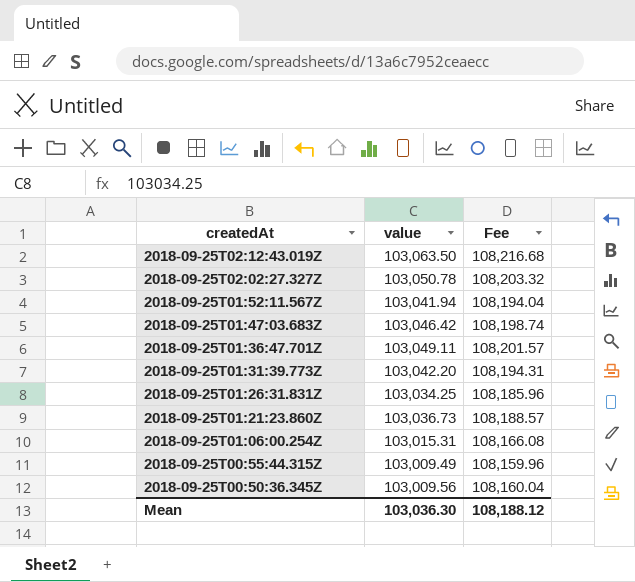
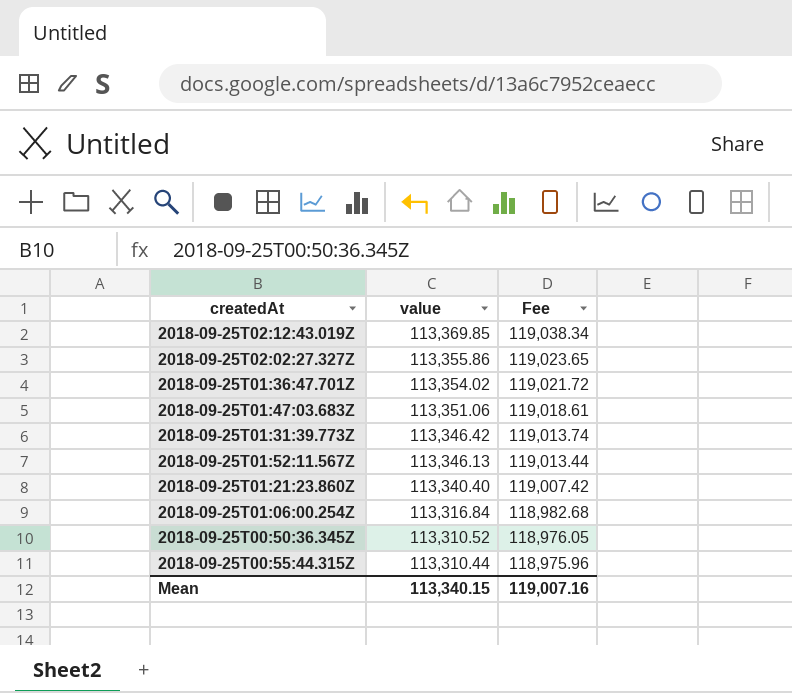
row order: createdAt descending -> value descending
row 2018-09-25T01:26:31.831Z: 103,034.25 | 108,185.96 -> none
2018-09-25T02:12:43.019Z | value: 103,063.50 -> 113,369.85
2018-09-25T02:12:43.019Z | Fee: 108,216.68 -> 119,038.34
2018-09-25T02:02:27.327Z | value: 103,050.78 -> 113,355.86
2018-09-25T02:02:27.327Z | Fee: 108,203.32 -> 119,023.65
2018-09-25T01:36:47.701Z | value: 103,049.11 -> 113,354.02
2018-09-25T01:36:47.701Z | Fee: 108,201.57 -> 119,021.72
2018-09-25T01:47:03.683Z | value: 103,046.42 -> 113,351.06
2018-09-25T01:47:03.683Z | Fee: 108,198.74 -> 119,018.61
2018-09-25T01:31:39.773Z | value: 103,042.20 -> 113,346.42
2018-09-25T01:31:39.773Z | Fee: 108,194.31 -> 119,013.74
2018-09-25T01:52:11.567Z | value: 103,041.94 -> 113,346.13
2018-09-25T01:52:11.567Z | Fee: 108,194.04 -> 119,013.44
2018-09-25T01:21:23.860Z | value: 103,036.73 -> 113,340.40
2018-09-25T01:21:23.860Z | Fee: 108,188.57 -> 119,007.42
2018-09-25T01:06:00.254Z | value: 103,015.31 -> 113,316.84
2018-09-25T01:06:00.254Z | Fee: 108,166.08 -> 118,982.68
2018-09-25T00:50:36.345Z | value: 103,009.56 -> 113,310.52
2018-09-25T00:50:36.345Z | Fee: 108,160.04 -> 118,976.05
2018-09-25T00:55:44.315Z | value: 103,009.49 -> 113,310.44
2018-09-25T00:55:44.315Z | Fee: 108,159.96 -> 118,975.96
Mean | value: 103,036.30 -> 113,340.15
Mean | Fee: 108,188.12 -> 119,007.16

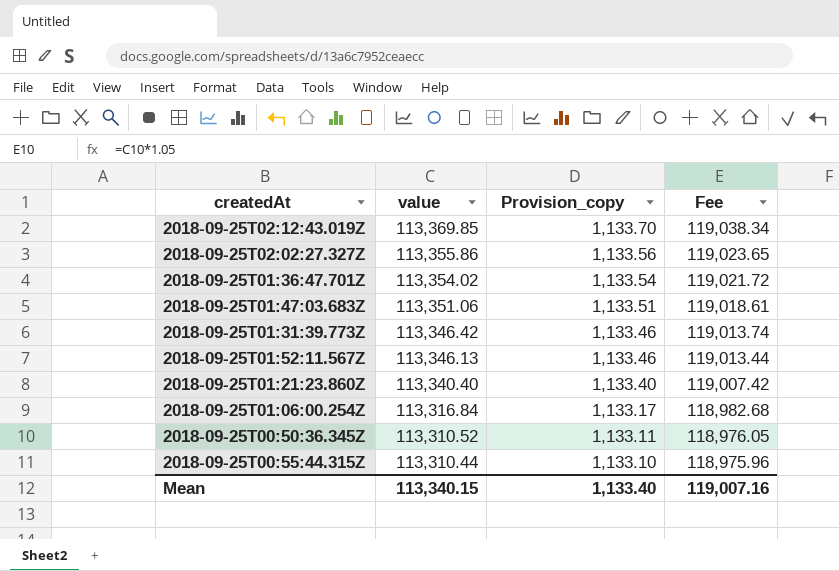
column Provision_copy | formula: none -> [value] * 0.01

